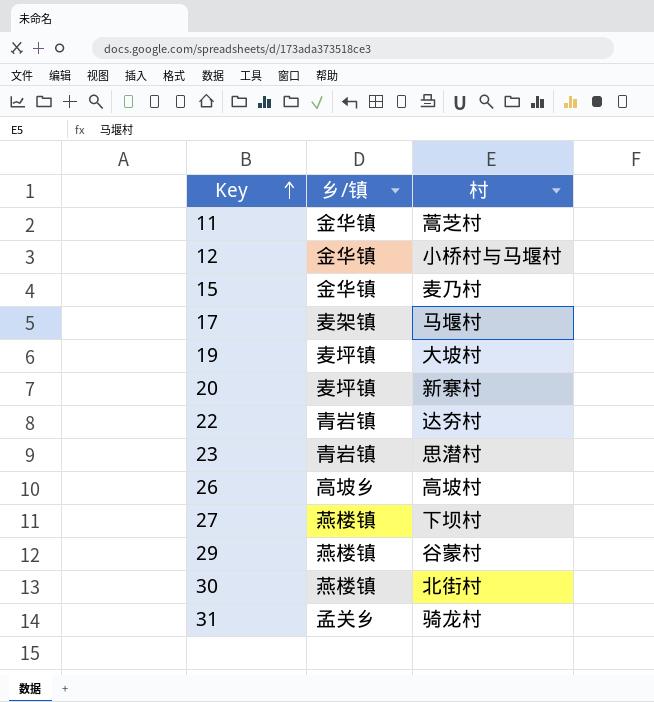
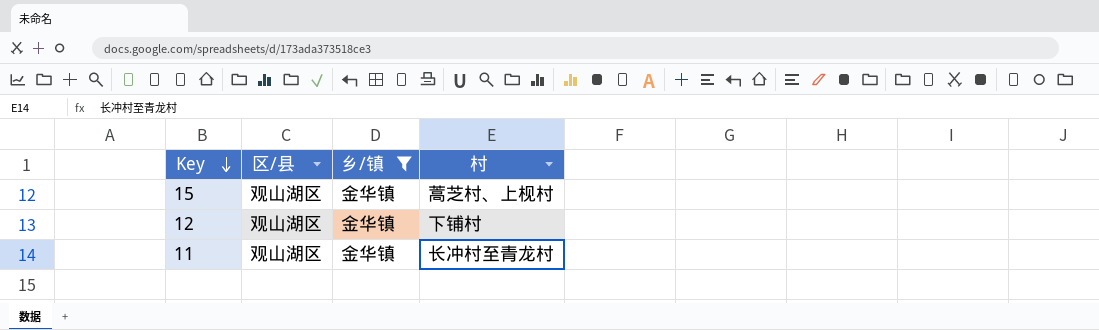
filter: none -> 乡/镇 = 金华镇
row order: Key ascending -> Key descending
column 区/县 | position: none -> 2
15 | 村: 麦乃村 -> 蒿芝村、上枧村
12 | 村: 小桥村与马堰村 -> 下铺村
11 | 村: 蒿芝村 -> 长冲村至青龙村

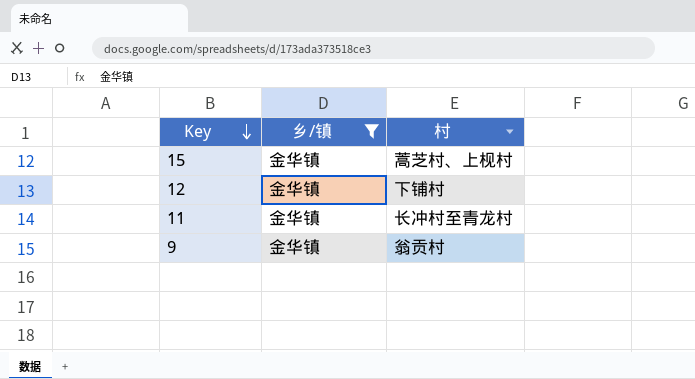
column 区/县 | position: 2 -> none
row 9: none -> 金华镇 | 翁贡村

